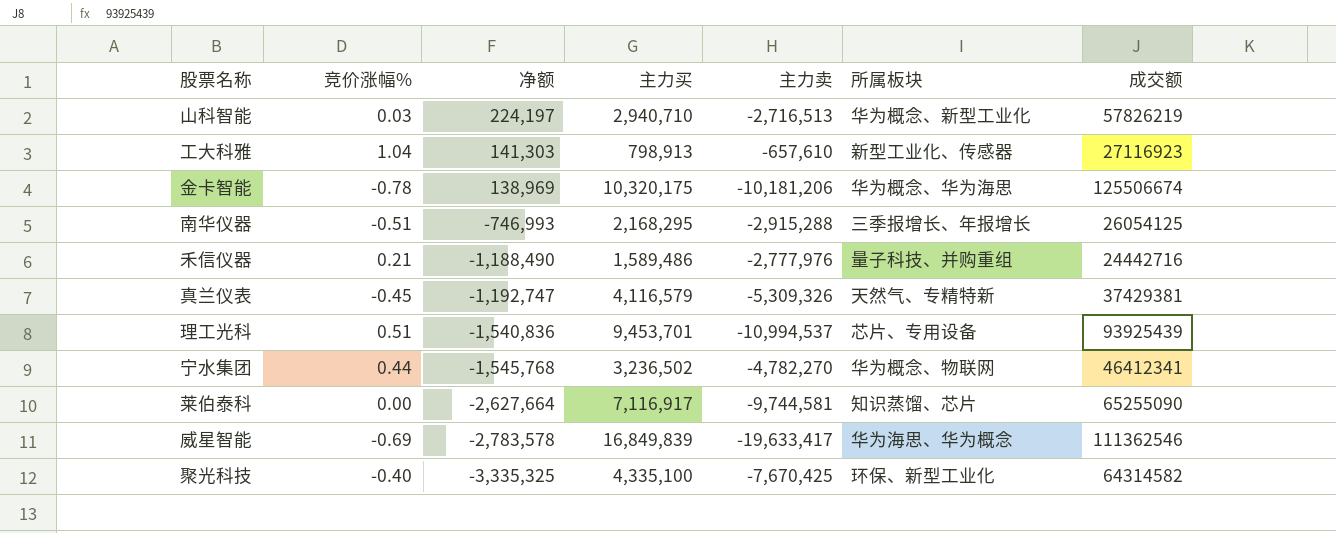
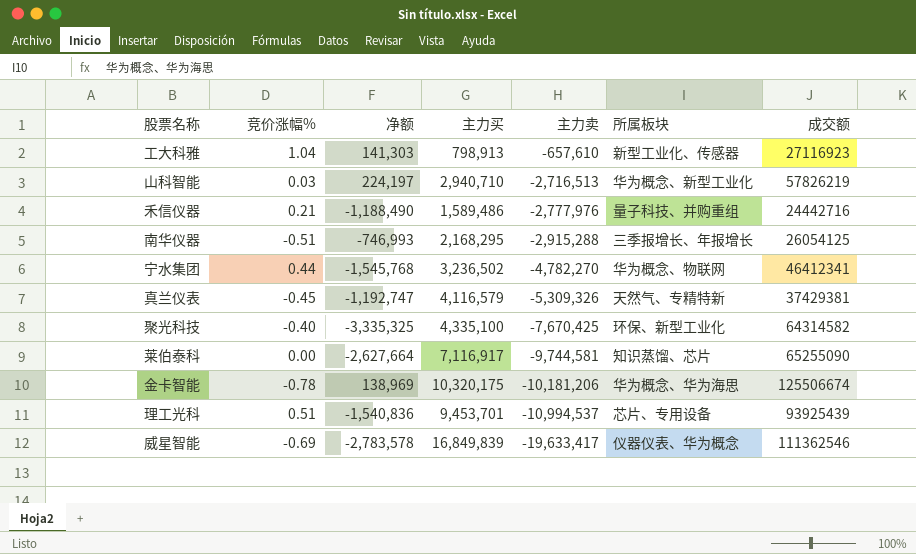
row order: 净额 descending -> 主力卖 descending
威星智能 | 所属板块: 华为海思、华为概念 -> 仪器仪表、华为概念

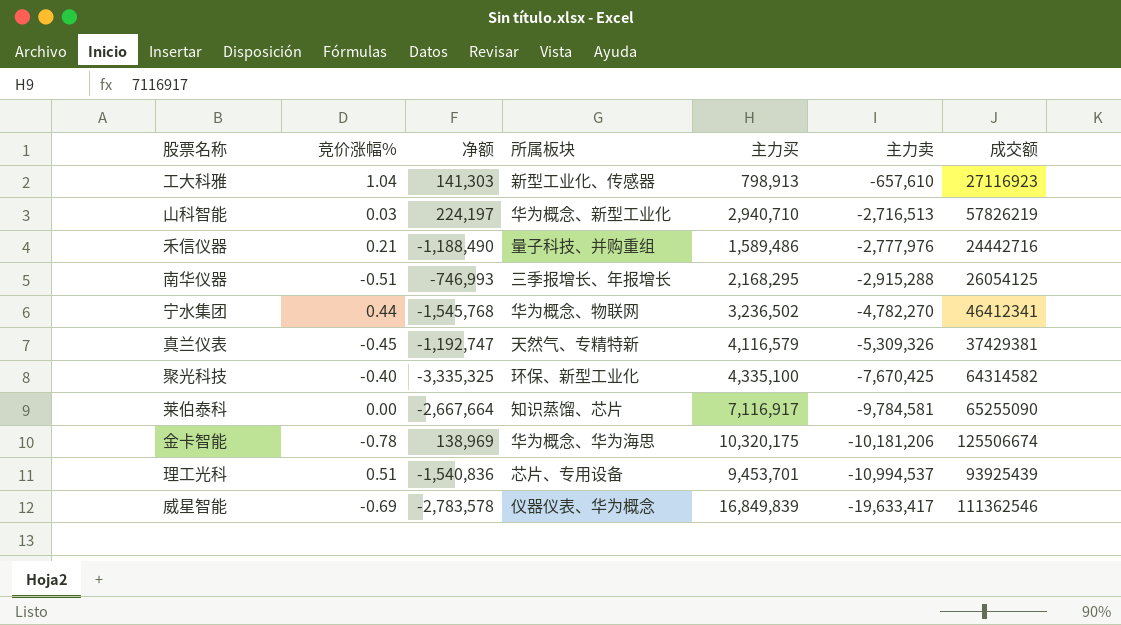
column 所属板块 | position: 6 -> 4
莱伯泰科 | 净额: -2,627,664 -> -2,667,664
莱伯泰科 | 主力卖: -9,744,581 -> -9,784,581

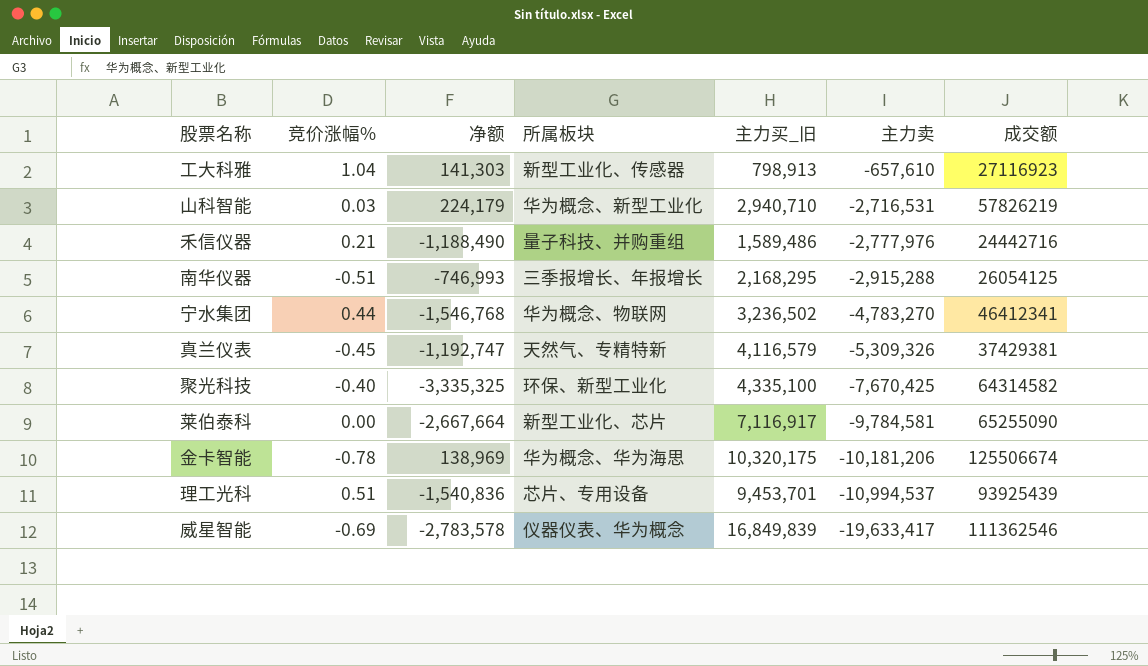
column name: 主力买 -> 主力买_旧
山科智能 | 净额: 224,197 -> 224,179
山科智能 | 主力卖: -2,716,513 -> -2,716,531
宁水集团 | 净额: -1,545,768 -> -1,546,768
宁水集团 | 主力卖: -4,782,270 -> -4,783,270
莱伯泰科 | 所属板块: 知识蒸馏、芯片 -> 新型工业化、芯片

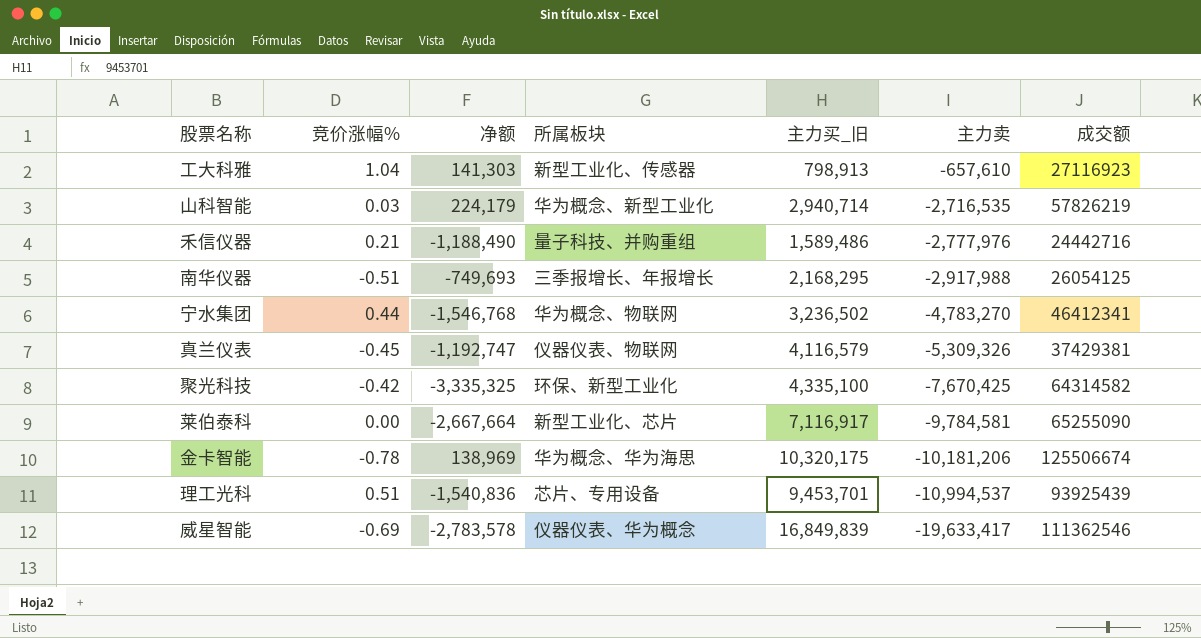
山科智能 | 主力买_旧: 2,940,710 -> 2,940,714
山科智能 | 主力卖: -2,716,531 -> -2,716,535
南华仪器 | 净额: -746,993 -> -749,693
南华仪器 | 主力卖: -2,915,288 -> -2,917,988
真兰仪表 | 所属板块: 天然气、专精特新 -> 仪器仪表、物联网
聚光科技 | 竞价涨幅%: -0.40 -> -0.42

